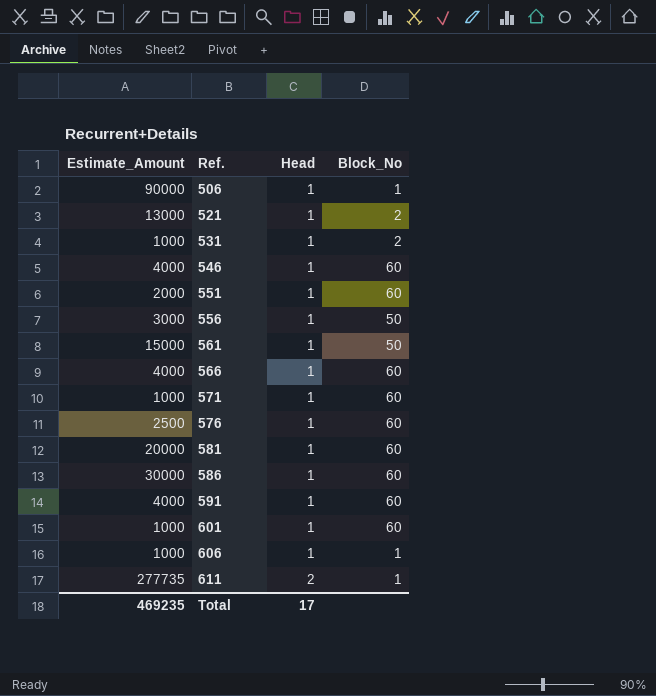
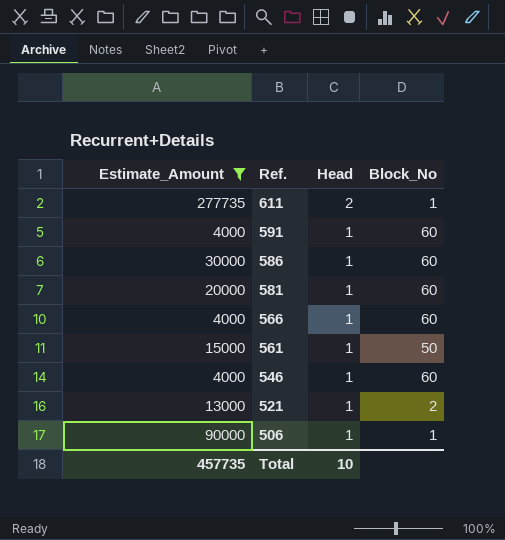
filter: none -> Estimate_Amount >= 4000
row order: Ref. ascending -> Ref. descending
Total | Estimate_Amount: 469235 -> 457735
Total | Head: 17 -> 10

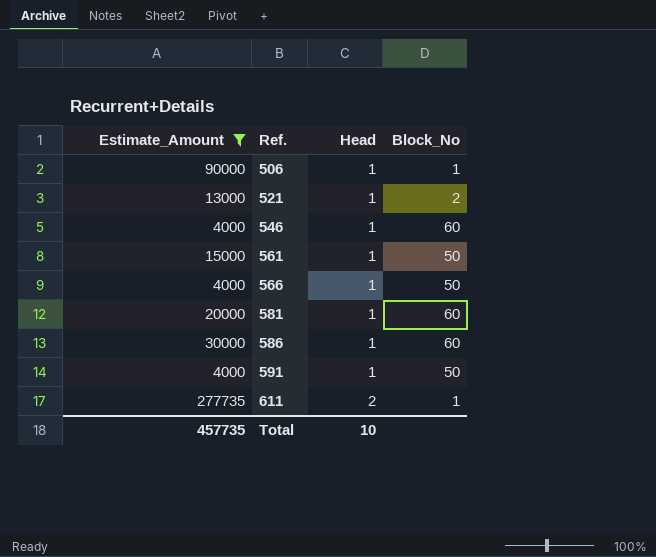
row order: Ref. descending -> Ref. ascending
566 | Block_No: 60 -> 50
591 | Block_No: 60 -> 50

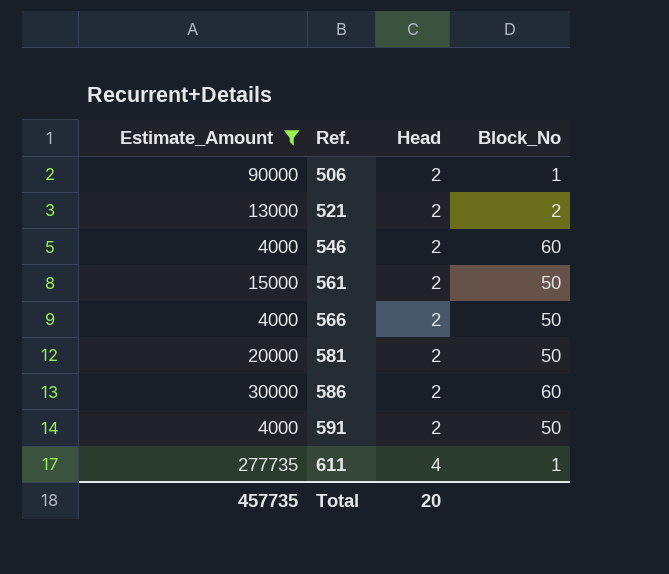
506 | Head: 1 -> 2
521 | Head: 1 -> 2
546 | Head: 1 -> 2
561 | Head: 1 -> 2
566 | Head: 1 -> 2
581 | Head: 1 -> 2
581 | Block_No: 60 -> 50
586 | Head: 1 -> 2
591 | Head: 1 -> 2
611 | Head: 2 -> 4
Total | Head: 10 -> 20

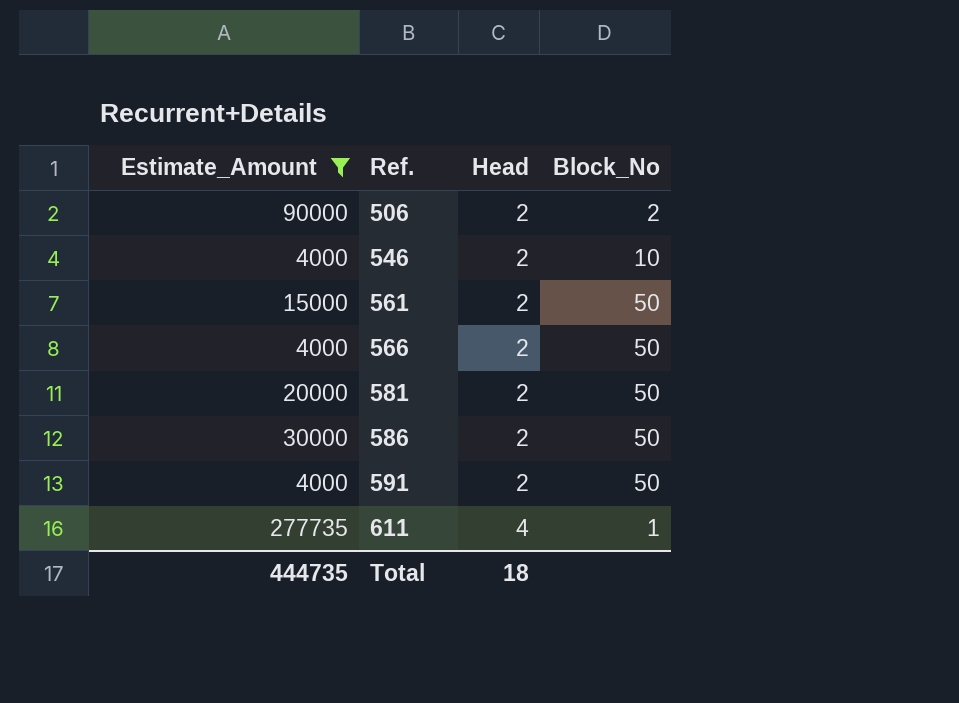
row 521: 13000 | 2 | 2 -> none
506 | Block_No: 1 -> 2
546 | Block_No: 60 -> 10
586 | Block_No: 60 -> 50
Total | Estimate_Amount: 457735 -> 444735
Total | Head: 20 -> 18

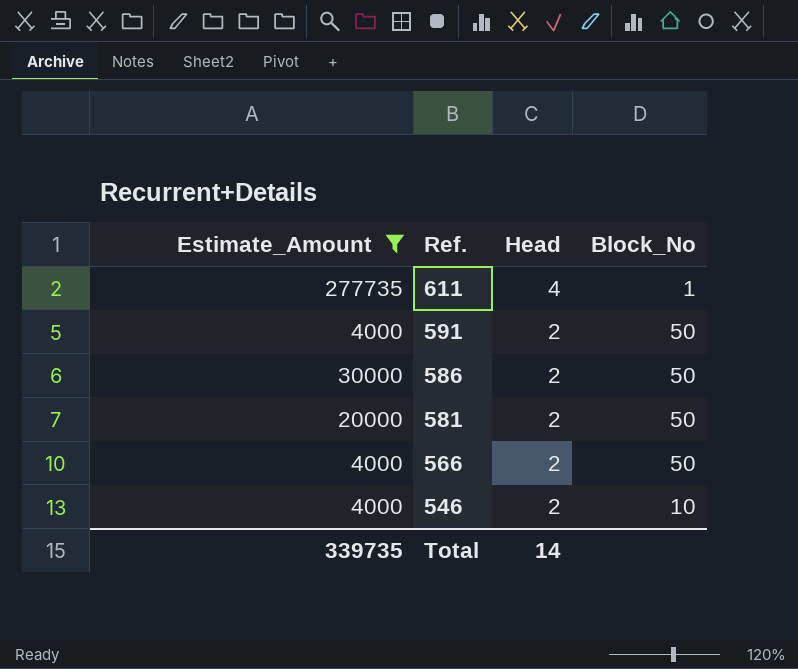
row order: Ref. ascending -> Ref. descending
row 506: 90000 | 2 | 2 -> none
row 561: 15000 | 2 | 50 -> none
Total | Estimate_Amount: 444735 -> 339735
Total | Head: 18 -> 14

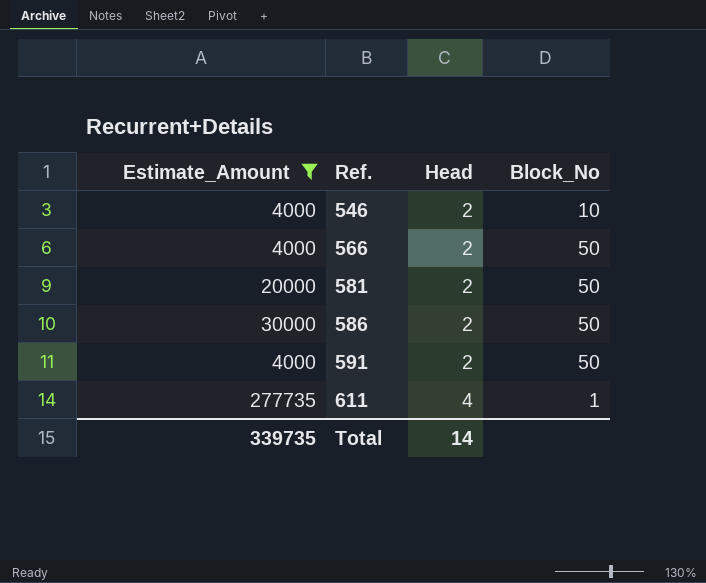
row order: Ref. descending -> Ref. ascending

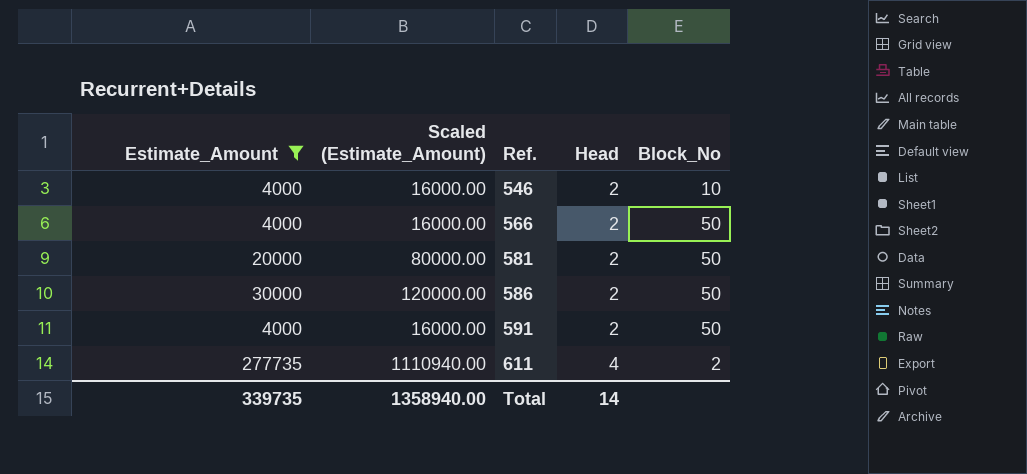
column Scaled (Estimate_Amount) | formula: none -> [Estimate_Amount] * 4
611 | Block_No: 1 -> 2

